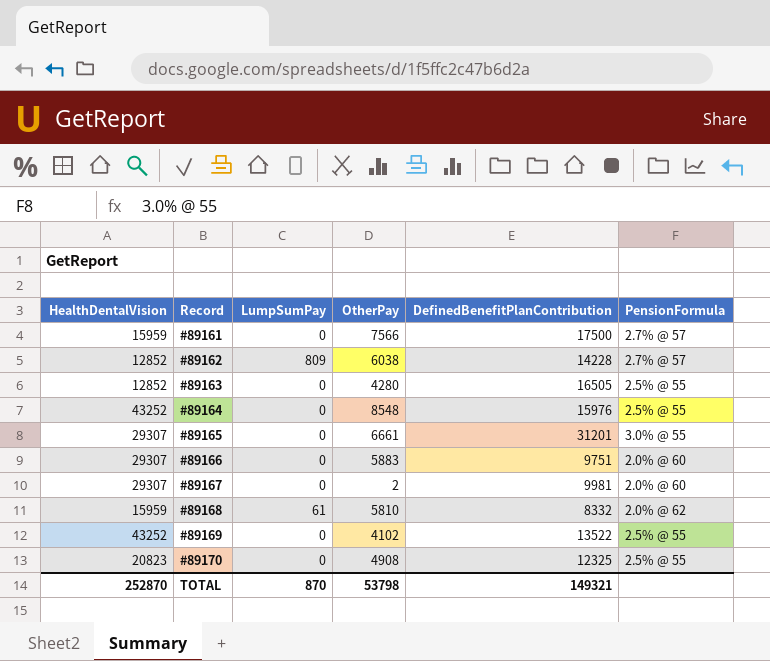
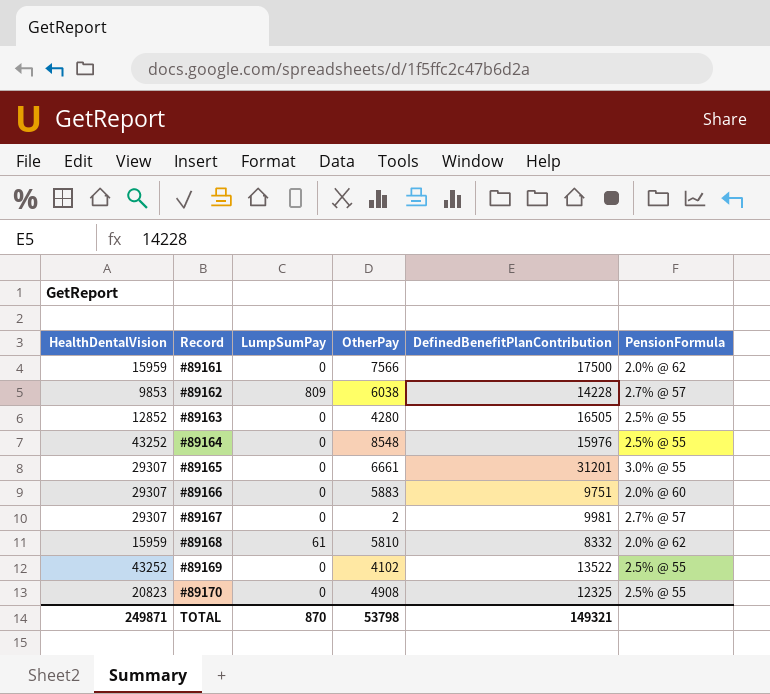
#89161 | PensionFormula: 2.7% @ 57 -> 2.0% @ 62
#89162 | HealthDentalVision: 12852 -> 9853
#89167 | PensionFormula: 2.0% @ 60 -> 2.7% @ 57
TOTAL | HealthDentalVision: 252870 -> 249871

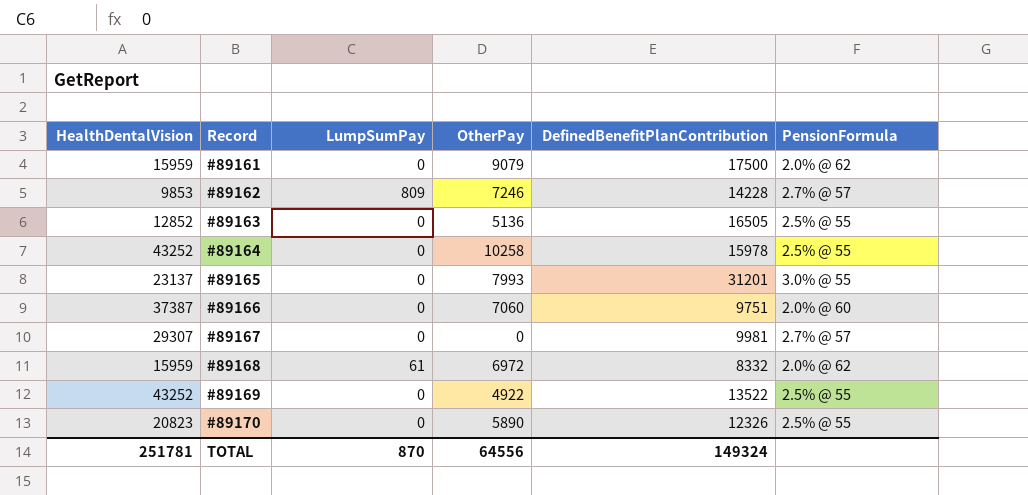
#89161 | OtherPay: 7566 -> 9079
#89162 | OtherPay: 6038 -> 7246
#89163 | OtherPay: 4280 -> 5136
#89164 | OtherPay: 8548 -> 10258
#89164 | DefinedBenefitPlanContribution: 15976 -> 15978
#89165 | HealthDentalVision: 29307 -> 23137
#89165 | OtherPay: 6661 -> 7993
#89166 | HealthDentalVision: 29307 -> 37387
#89166 | OtherPay: 5883 -> 7060
#89167 | OtherPay: 2 -> 0
#89168 | OtherPay: 5810 -> 6972
#89169 | OtherPay: 4102 -> 4922
#89170 | OtherPay: 4908 -> 5890
#89170 | DefinedBenefitPlanContribution: 12325 -> 12326
TOTAL | HealthDentalVision: 249871 -> 251781
TOTAL | OtherPay: 53798 -> 64556
TOTAL | DefinedBenefitPlanContribution: 149321 -> 149324

